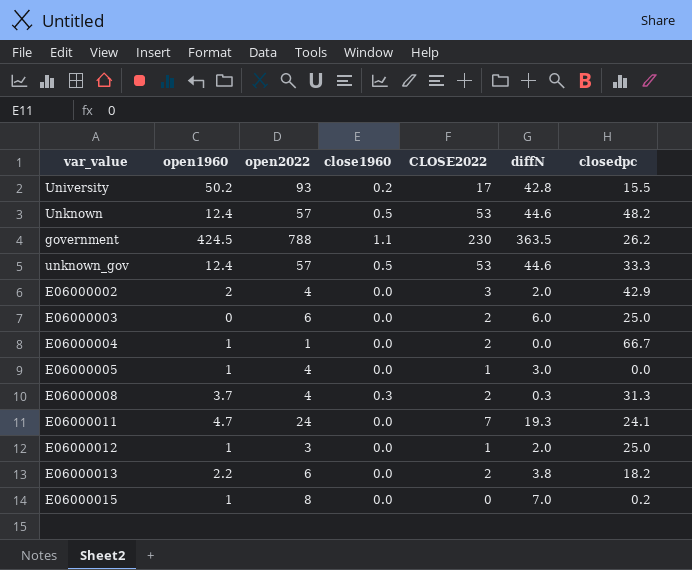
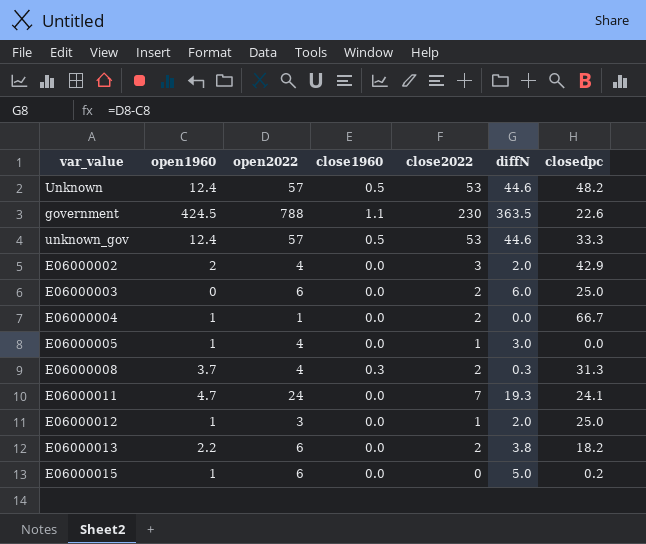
column name: CLOSE2022 -> close2022
row University: 50.2 | 93 | 0.2 | 17 | 42.8 | 15.5 -> none
government | closedpc: 26.2 -> 22.6
E06000015 | open2022: 8 -> 6
E06000015 | diffN: 7.0 -> 5.0

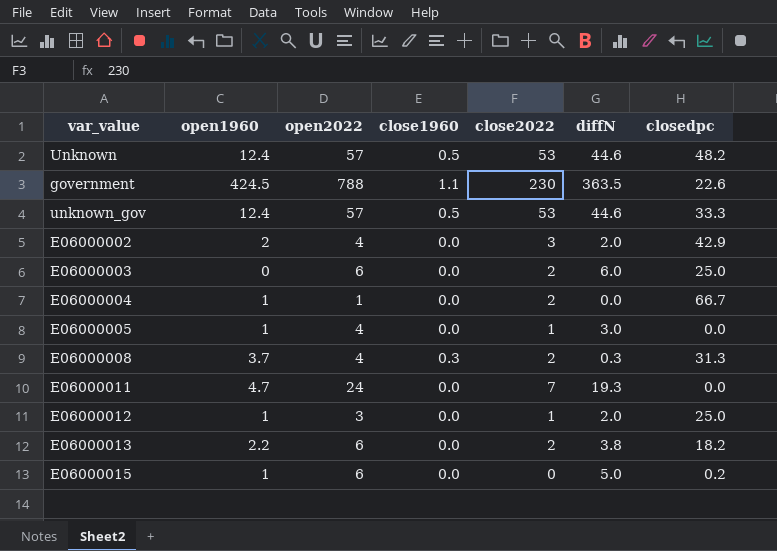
E06000011 | closedpc: 24.1 -> 0.0

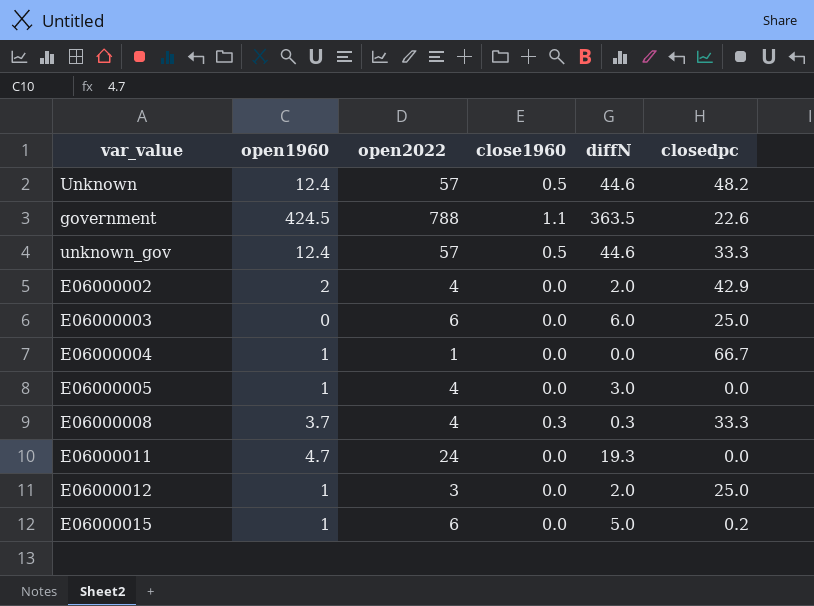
column close2022 | position: 5 -> none
row E06000013: 2.2 | 6 | 0.0 | 2 | 3.8 | 18.2 -> none
E06000008 | closedpc: 31.3 -> 33.3

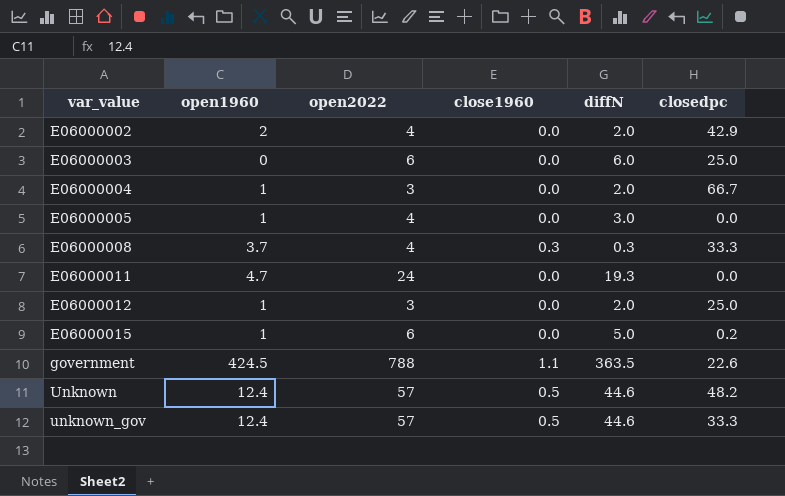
row order: none -> var_value ascending
E06000004 | open2022: 1 -> 3
E06000004 | diffN: 0.0 -> 2.0

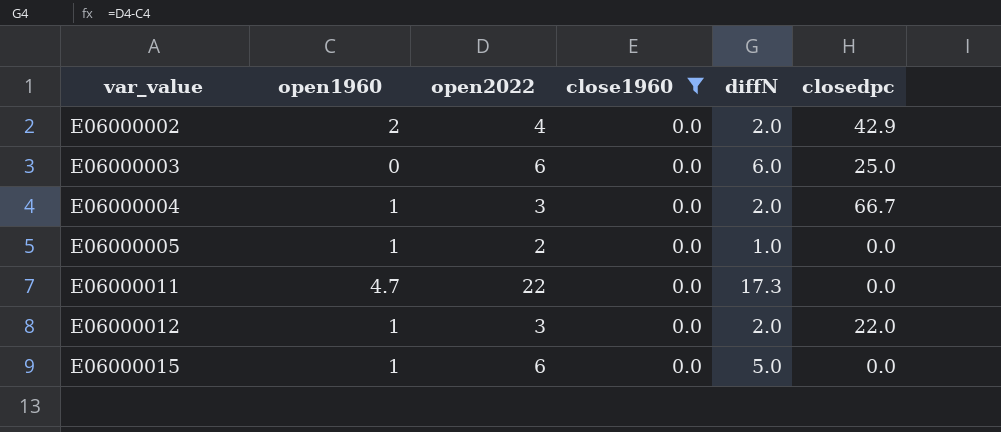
filter: none -> close1960 = 0.0
E06000005 | open2022: 4 -> 2
E06000005 | diffN: 3.0 -> 1.0
E06000011 | open2022: 24 -> 22
E06000011 | diffN: 19.3 -> 17.3
E06000012 | closedpc: 25.0 -> 22.0
E06000015 | closedpc: 0.2 -> 0.0

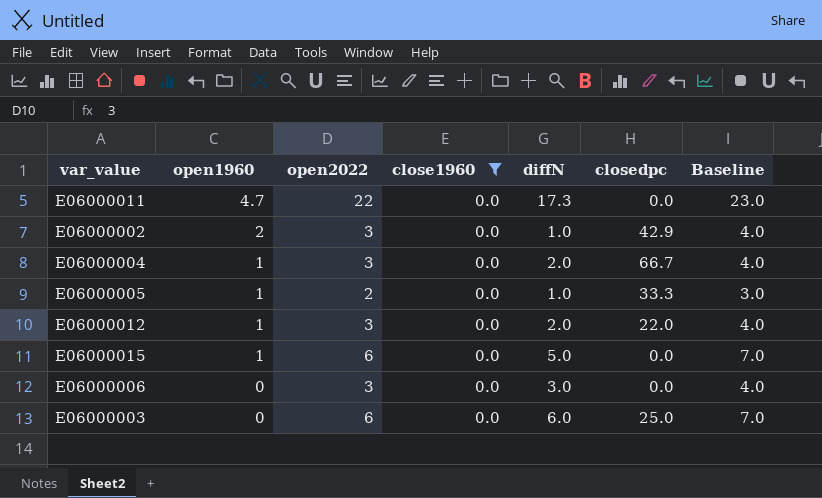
row order: var_value ascending -> open1960 descending
column Baseline | formula: none -> [open2022] + 1
E06000002 | open2022: 4 -> 3
E06000002 | diffN: 2.0 -> 1.0
E06000005 | closedpc: 0.0 -> 33.3
row E06000006: none -> 0 | 3 | 0.0 | 3.0 | 0.0 | 4.0

